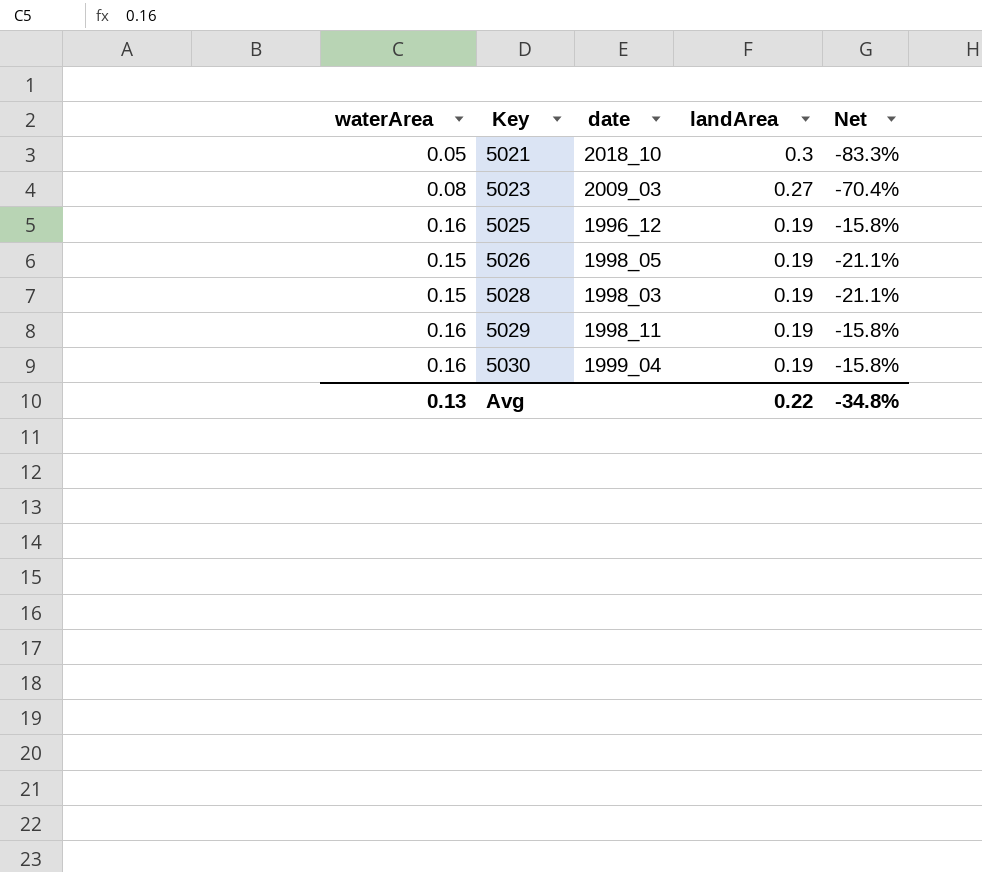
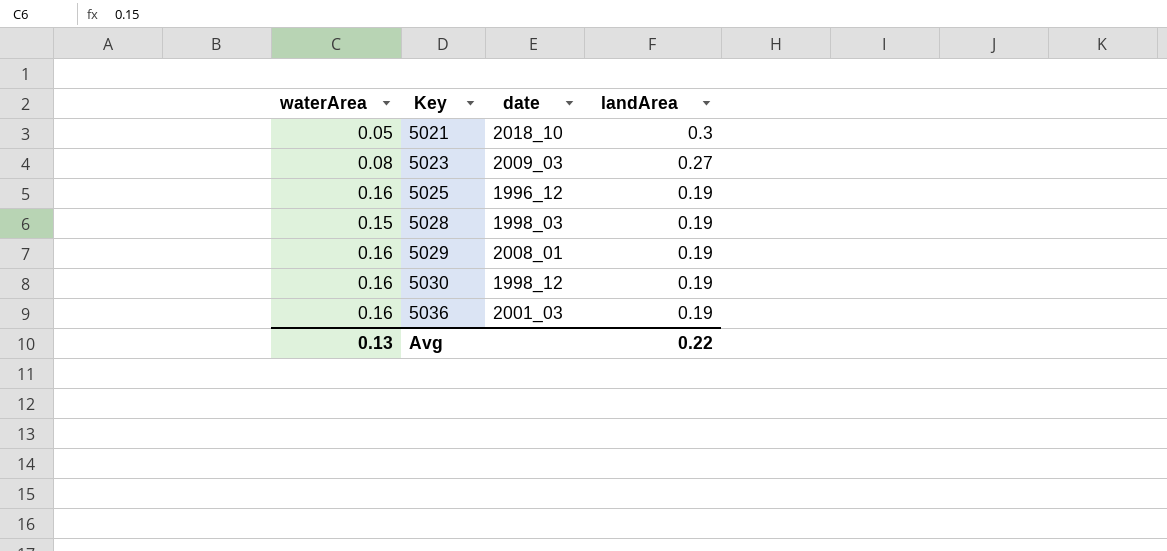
column Net | formula: ([waterArea] - [landArea]) / [landArea] -> none
row 5026: 0.15 | 1998_05 | 0.19 | -21.1% -> none
5029 | date: 1998_11 -> 2008_01
5030 | date: 1999_04 -> 1998_12
row 5036: none -> 0.16 | 2001_03 | 0.19

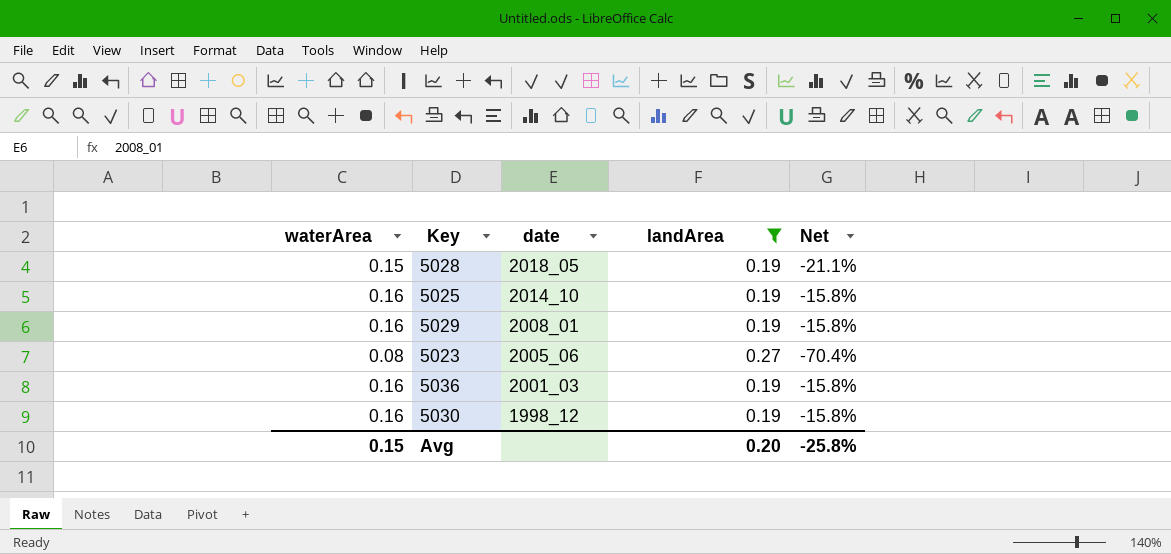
filter: none -> landArea != 0.3
row order: Key ascending -> date descending
column Net | formula: none -> ([waterArea] - [landArea]) / [landArea]
5028 | date: 1998_03 -> 2018_05
5025 | date: 1996_12 -> 2014_10
5023 | date: 2009_03 -> 2005_06
Avg | waterArea: 0.13 -> 0.15
Avg | landArea: 0.22 -> 0.20

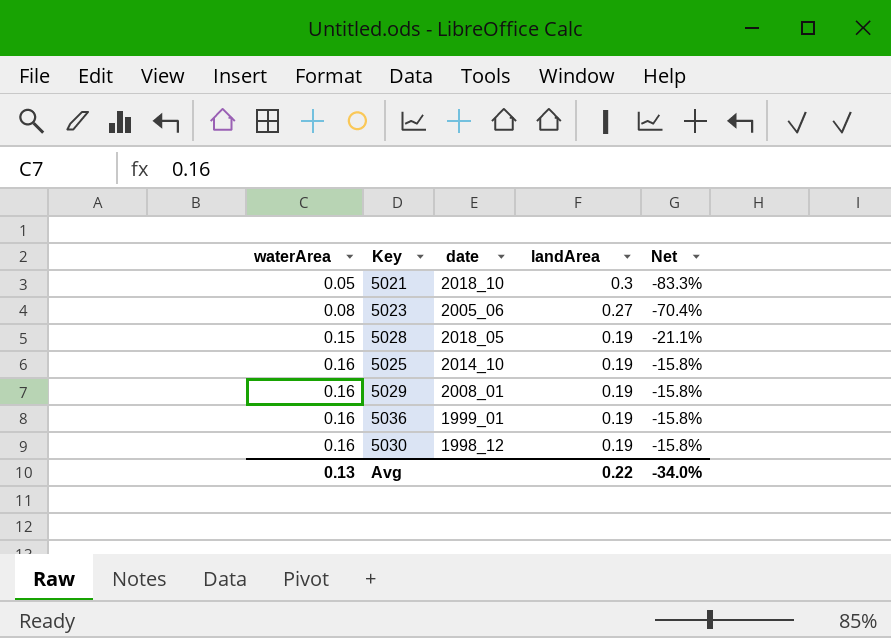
filter: landArea != 0.3 -> none
row order: date descending -> waterArea ascending
5036 | date: 2001_03 -> 1999_01
Avg | waterArea: 0.15 -> 0.13
Avg | landArea: 0.20 -> 0.22
Avg | Net: -25.8% -> -34.0%

